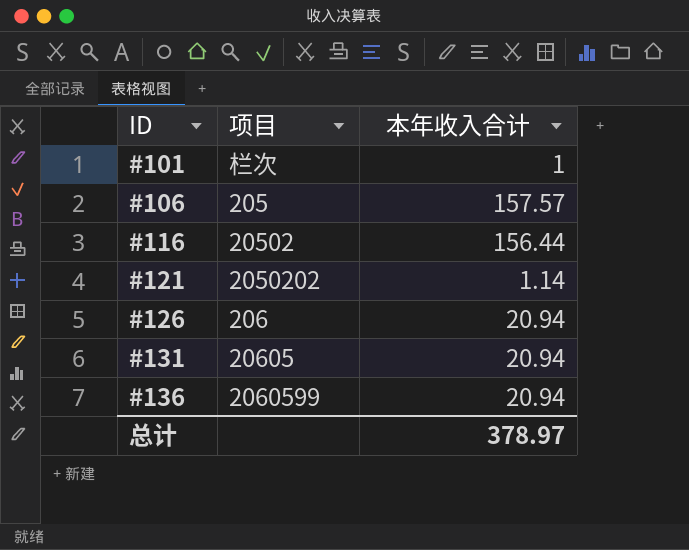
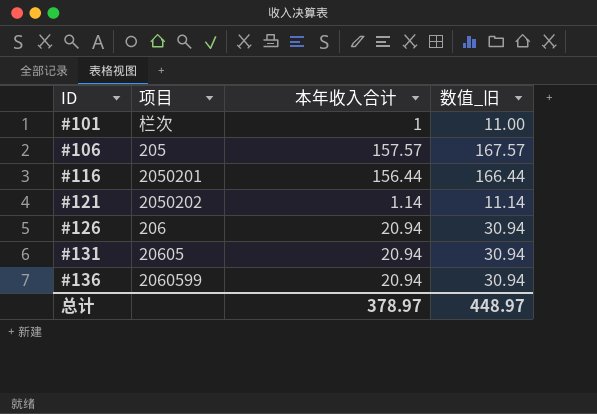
column 数值_旧 | formula: none -> [本年收入合计] + 10
#116 | 项目: 20502 -> 2050201

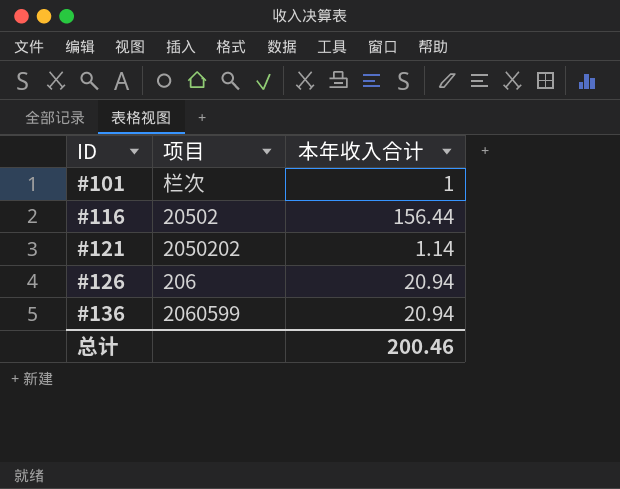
column 数值_旧 | formula: [本年收入合计] + 10 -> none
row #106: 205 | 157.57 | 167.57 -> none
row #131: 20605 | 20.94 | 30.94 -> none
#116 | 项目: 2050201 -> 20502
总计 | 本年收入合计: 378.97 -> 200.46

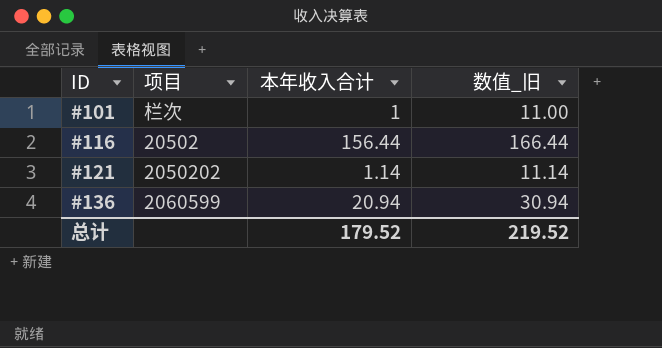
column 数值_旧 | formula: none -> [本年收入合计] + 10
row #126: 206 | 20.94 -> none
总计 | 本年收入合计: 200.46 -> 179.52

